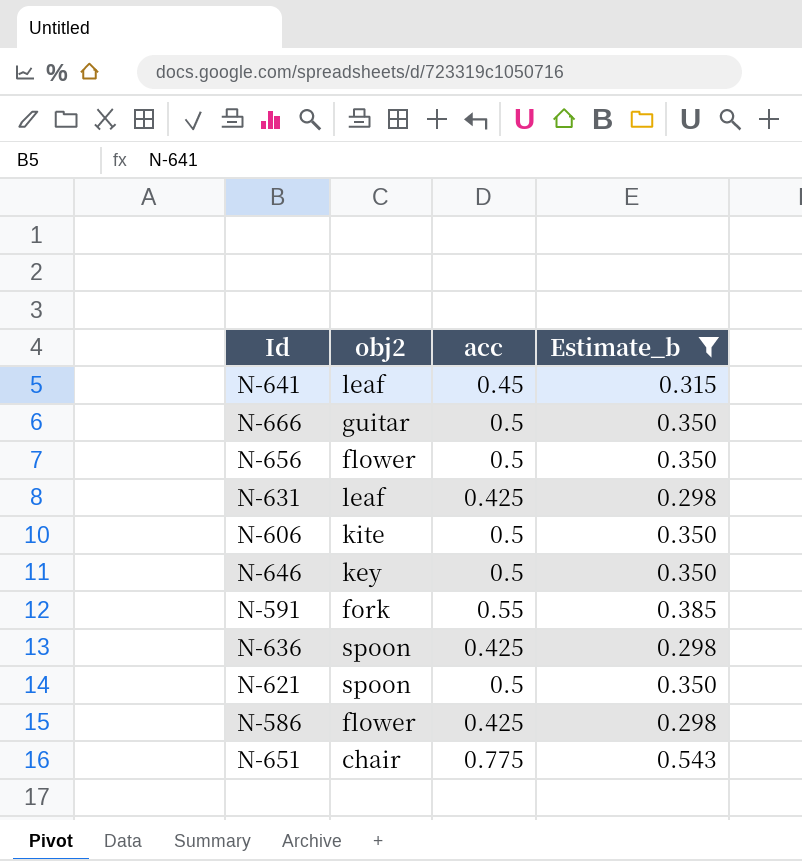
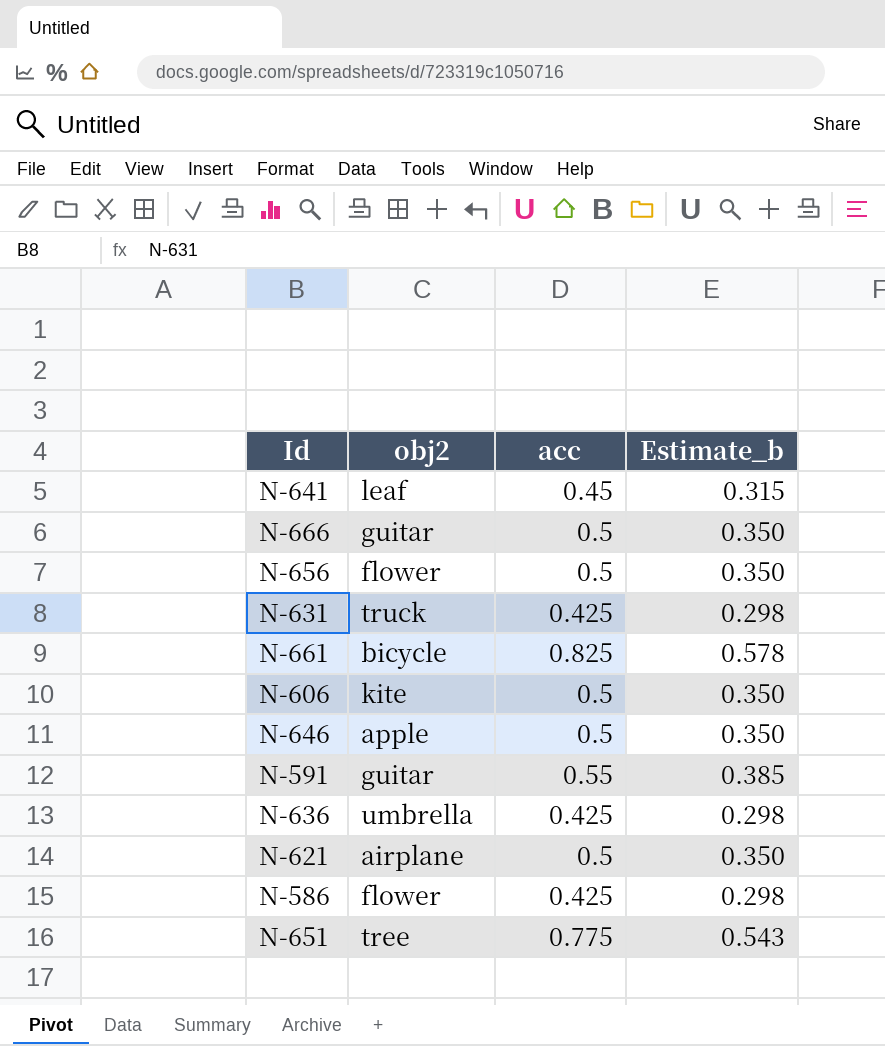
filter: Estimate_b != 0.578 -> none
N-631 | obj2: leaf -> truck
N-646 | obj2: key -> apple
N-591 | obj2: fork -> guitar
N-636 | obj2: spoon -> umbrella
N-621 | obj2: spoon -> airplane
N-651 | obj2: chair -> tree

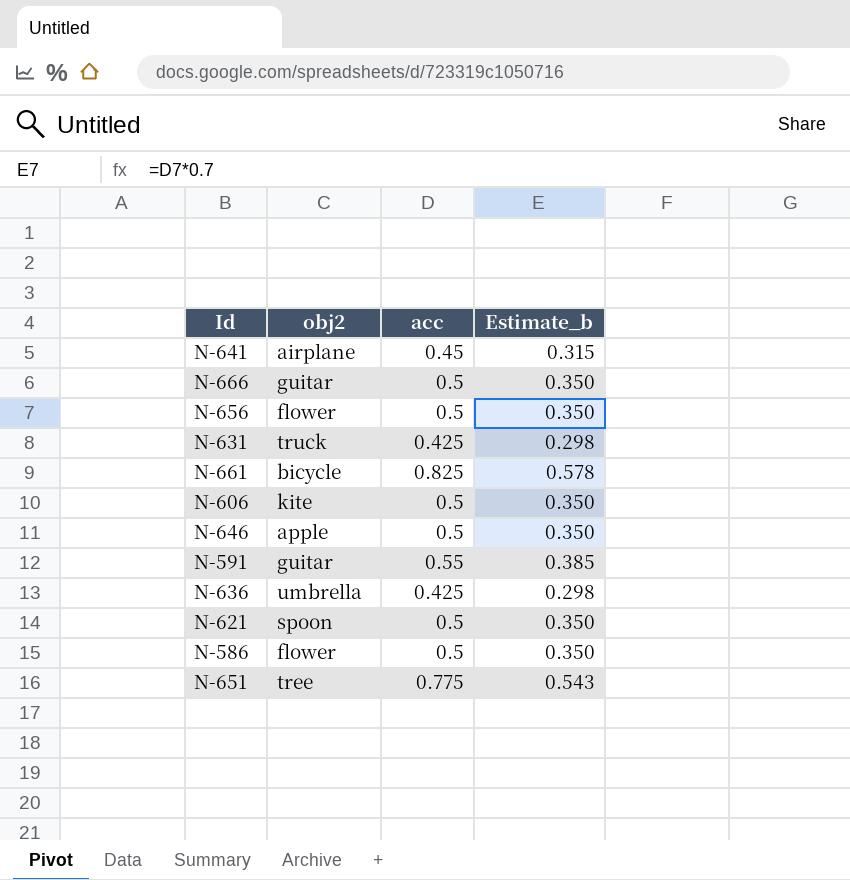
N-641 | obj2: leaf -> airplane
N-621 | obj2: airplane -> spoon
N-586 | acc: 0.425 -> 0.5
N-586 | Estimate_b: 0.298 -> 0.350

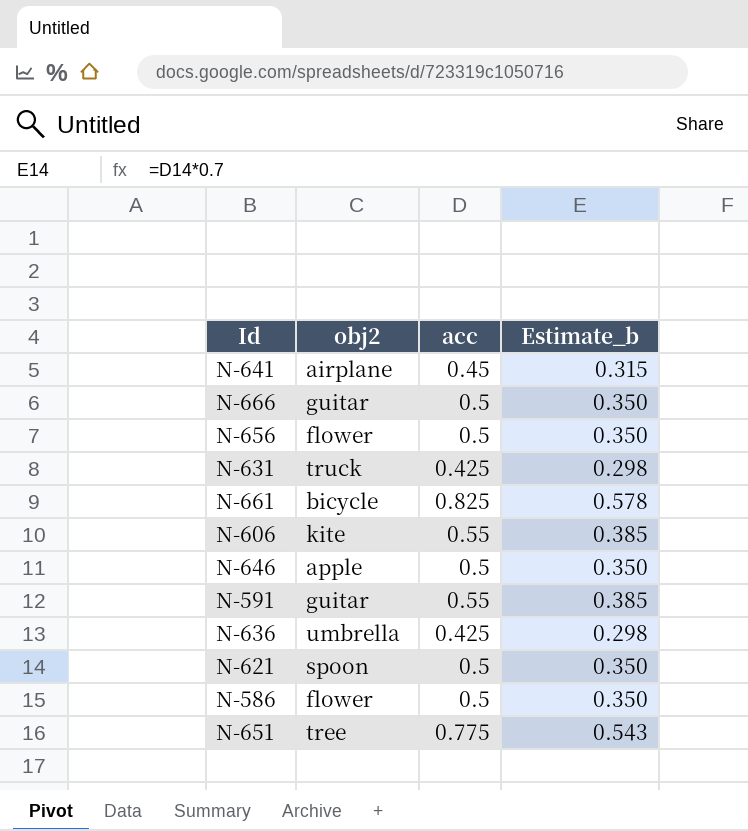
N-606 | acc: 0.5 -> 0.55
N-606 | Estimate_b: 0.350 -> 0.385

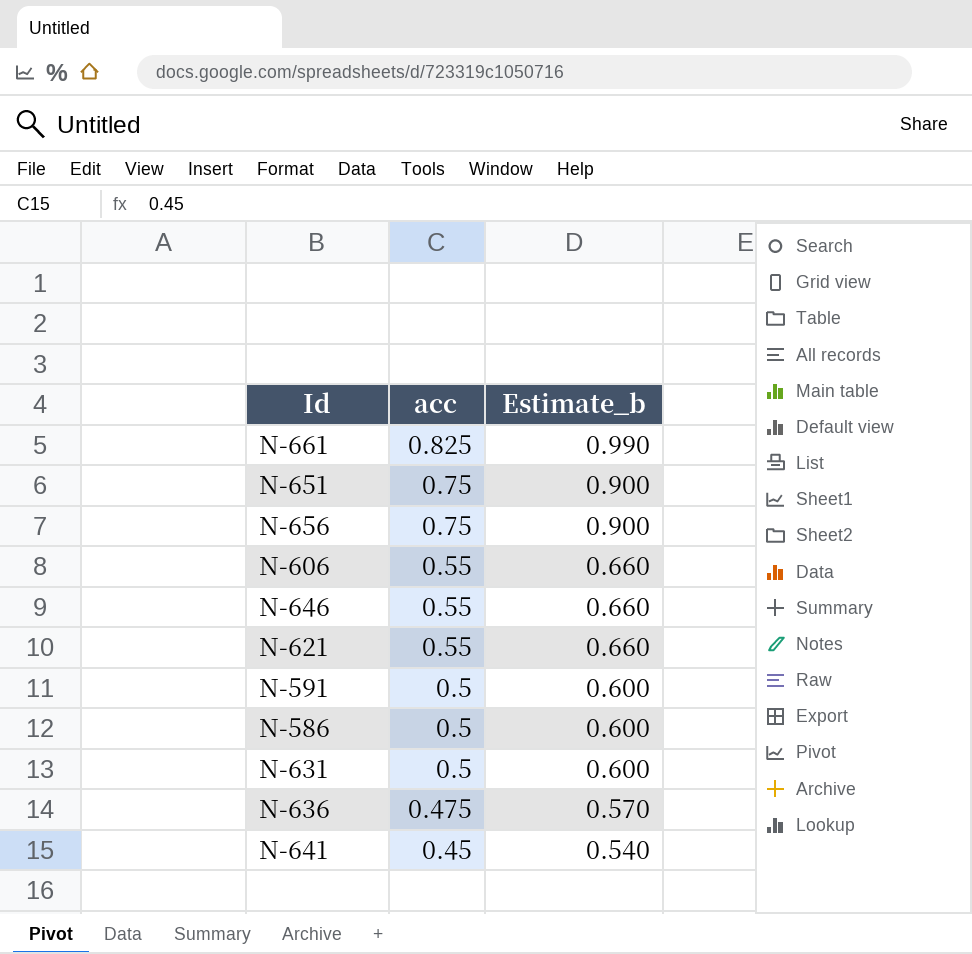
row order: none -> acc descending
column obj2 | position: 2 -> none
column Estimate_b | formula: [acc] * 0.7 -> [acc] * 1.2
row N-666: guitar | 0.5 | 0.350 -> none
N-651 | acc: 0.775 -> 0.75
N-656 | acc: 0.5 -> 0.75
N-646 | acc: 0.5 -> 0.55
N-621 | acc: 0.5 -> 0.55
N-591 | acc: 0.55 -> 0.5
N-631 | acc: 0.425 -> 0.5
N-636 | acc: 0.425 -> 0.475

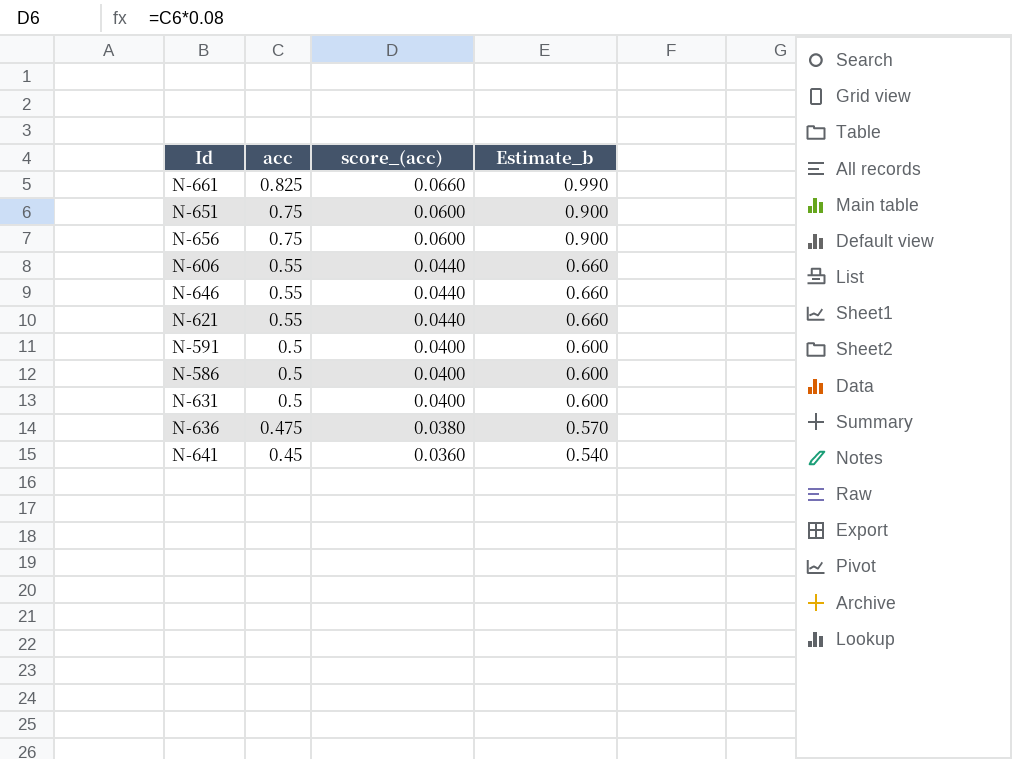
column score_(acc) | formula: none -> [acc] * 0.08

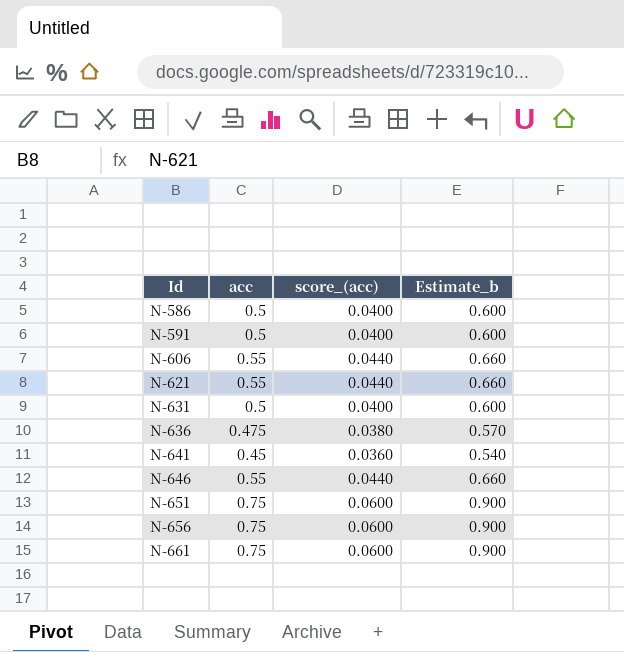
row order: acc descending -> Id ascending
N-661 | acc: 0.825 -> 0.75
N-661 | score_(acc): 0.0660 -> 0.0600
N-661 | Estimate_b: 0.990 -> 0.900

